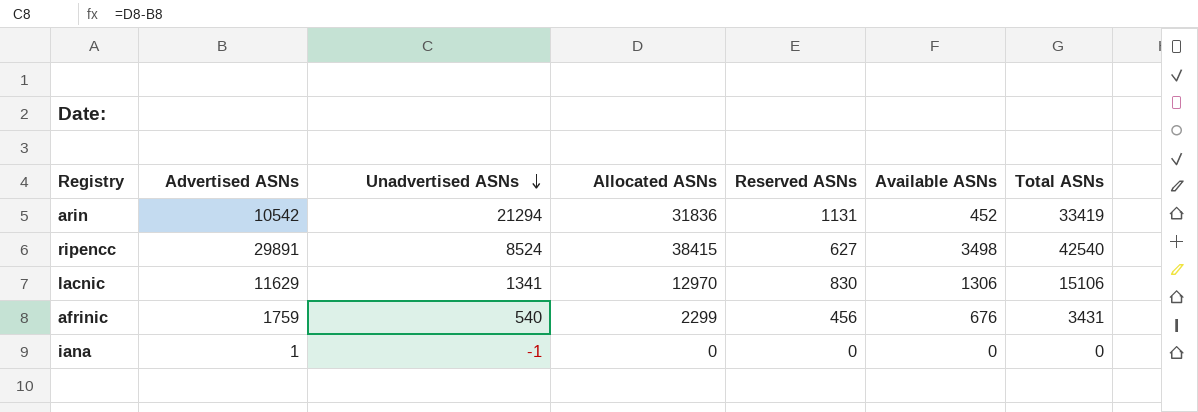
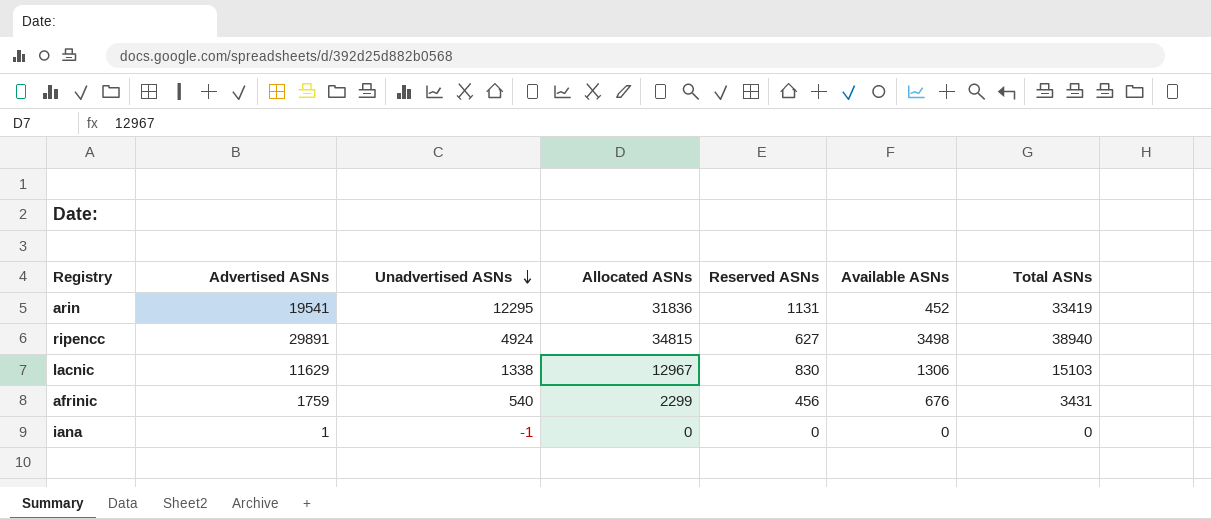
arin | Advertised ASNs: 10542 -> 19541
arin | Unadvertised ASNs: 21294 -> 12295
ripencc | Unadvertised ASNs: 8524 -> 4924
ripencc | Allocated ASNs: 38415 -> 34815
ripencc | Total ASNs: 42540 -> 38940
lacnic | Unadvertised ASNs: 1341 -> 1338
lacnic | Allocated ASNs: 12970 -> 12967
lacnic | Total ASNs: 15106 -> 15103

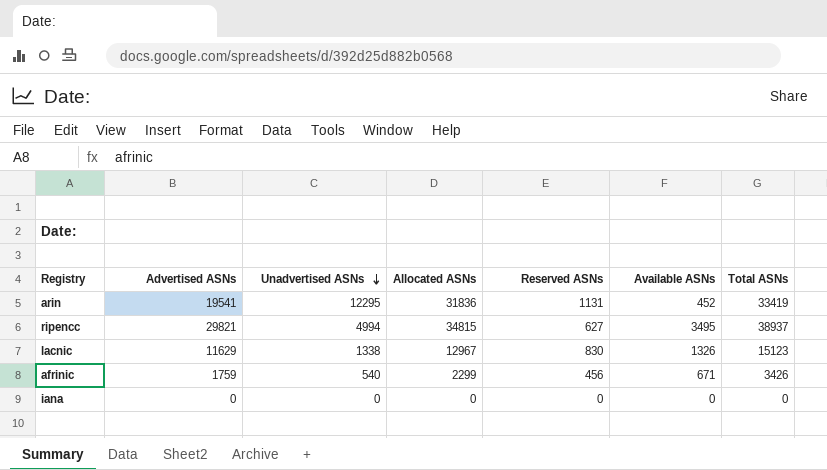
ripencc | Advertised ASNs: 29891 -> 29821
ripencc | Unadvertised ASNs: 4924 -> 4994
ripencc | Available ASNs: 3498 -> 3495
ripencc | Total ASNs: 38940 -> 38937
lacnic | Available ASNs: 1306 -> 1326
lacnic | Total ASNs: 15103 -> 15123
afrinic | Available ASNs: 676 -> 671
afrinic | Total ASNs: 3431 -> 3426
iana | Advertised ASNs: 1 -> 0
iana | Unadvertised ASNs: -1 -> 0

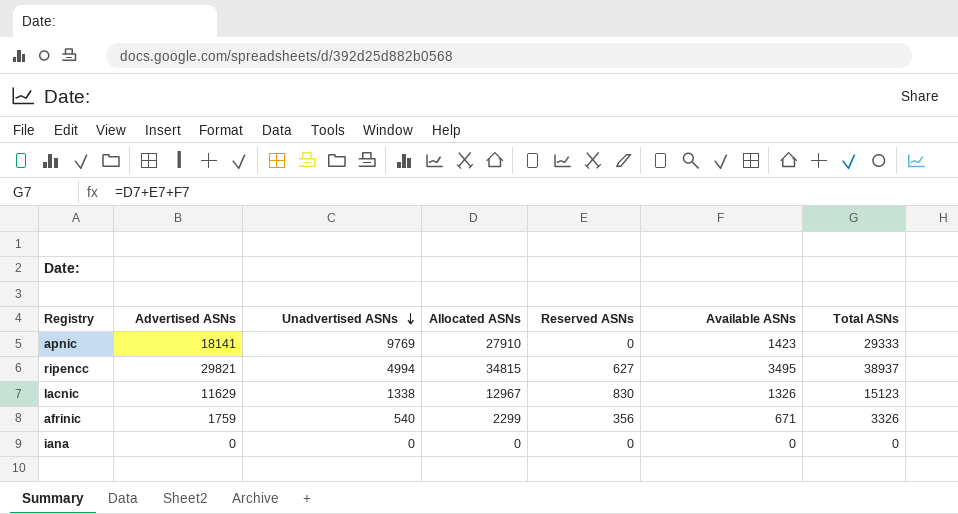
row arin: 19541 | 12295 | 31836 | 1131 | 452 | 33419 -> none
row apnic: none -> 18141 | 9769 | 27910 | 0 | 1423 | 29333
afrinic | Reserved ASNs: 456 -> 356
afrinic | Total ASNs: 3426 -> 3326

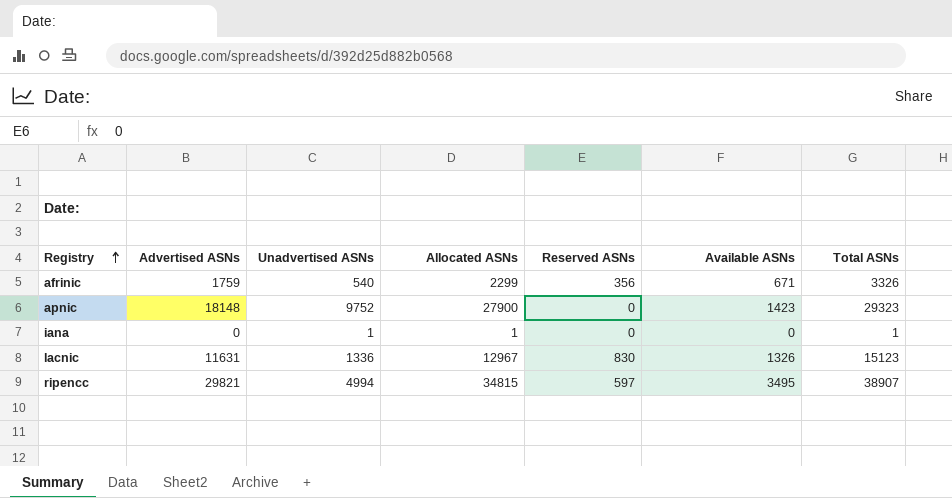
row order: Unadvertised ASNs descending -> Registry ascending
apnic | Advertised ASNs: 18141 -> 18148
apnic | Unadvertised ASNs: 9769 -> 9752
apnic | Allocated ASNs: 27910 -> 27900
apnic | Total ASNs: 29333 -> 29323
iana | Unadvertised ASNs: 0 -> 1
iana | Allocated ASNs: 0 -> 1
iana | Total ASNs: 0 -> 1
lacnic | Advertised ASNs: 11629 -> 11631
lacnic | Unadvertised ASNs: 1338 -> 1336
ripencc | Reserved ASNs: 627 -> 597
ripencc | Total ASNs: 38937 -> 38907

